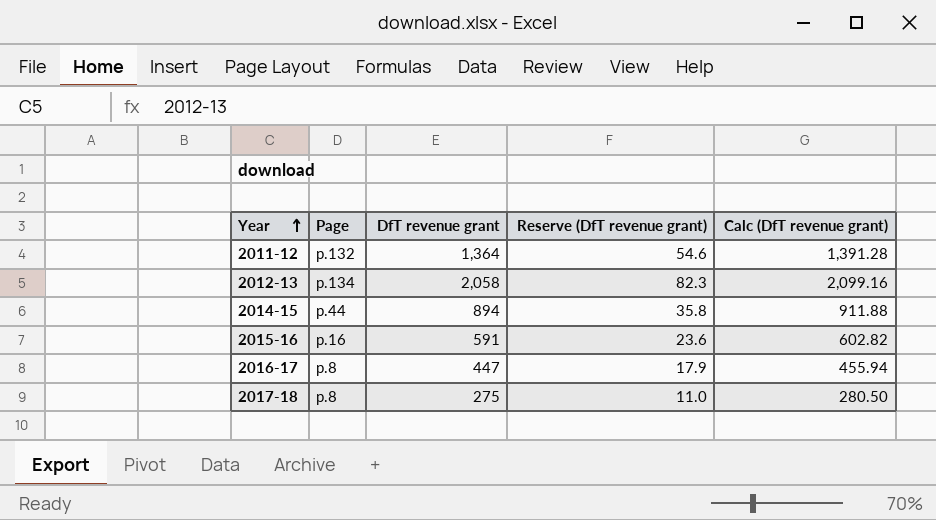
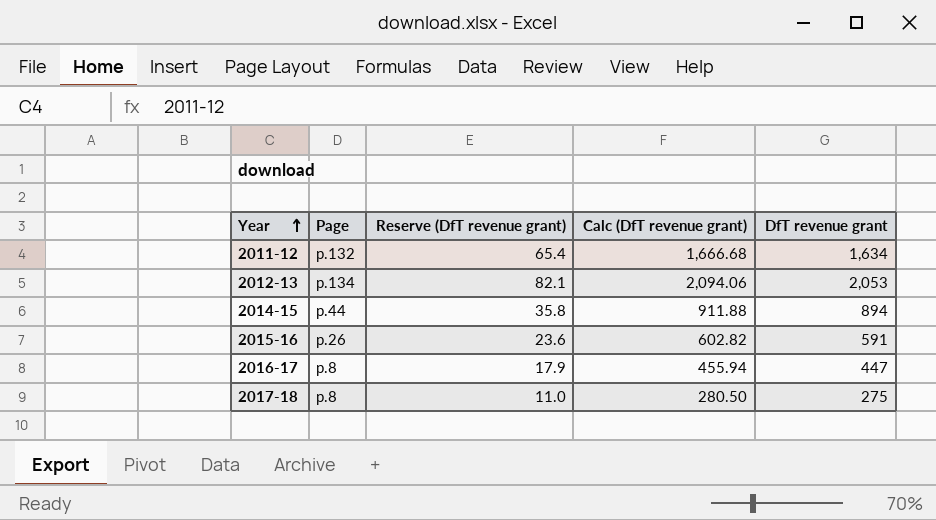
column DfT revenue grant | position: 3 -> 5
2011-12 | Reserve (DfT revenue grant): 54.6 -> 65.4
2011-12 | Calc (DfT revenue grant): 1,391.28 -> 1,666.68
2011-12 | DfT revenue grant: 1,364 -> 1,634
2012-13 | Reserve (DfT revenue grant): 82.3 -> 82.1
2012-13 | Calc (DfT revenue grant): 2,099.16 -> 2,094.06
2012-13 | DfT revenue grant: 2,058 -> 2,053
2015-16 | Page: p.16 -> p.26

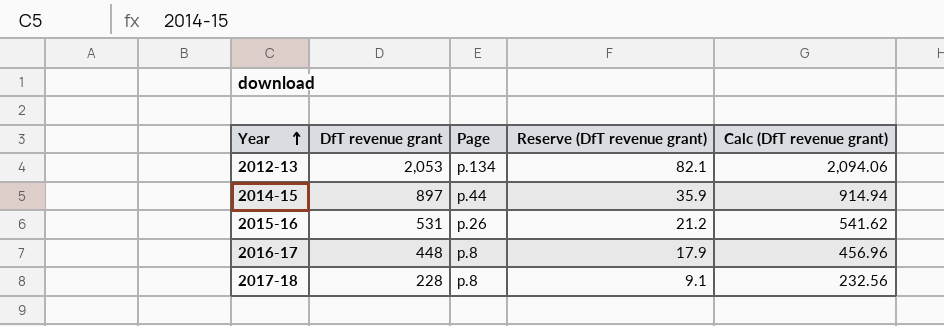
column DfT revenue grant | position: 5 -> 2
row 2011-12: p.132 | 65.4 | 1,666.68 | 1,634 -> none
2014-15 | DfT revenue grant: 894 -> 897
2014-15 | Reserve (DfT revenue grant): 35.8 -> 35.9
2014-15 | Calc (DfT revenue grant): 911.88 -> 914.94
2015-16 | DfT revenue grant: 591 -> 531
2015-16 | Reserve (DfT revenue grant): 23.6 -> 21.2
2015-16 | Calc (DfT revenue grant): 602.82 -> 541.62
2016-17 | DfT revenue grant: 447 -> 448
2016-17 | Calc (DfT revenue grant): 455.94 -> 456.96
2017-18 | DfT revenue grant: 275 -> 228
2017-18 | Reserve (DfT revenue grant): 11.0 -> 9.1
2017-18 | Calc (DfT revenue grant): 280.50 -> 232.56

